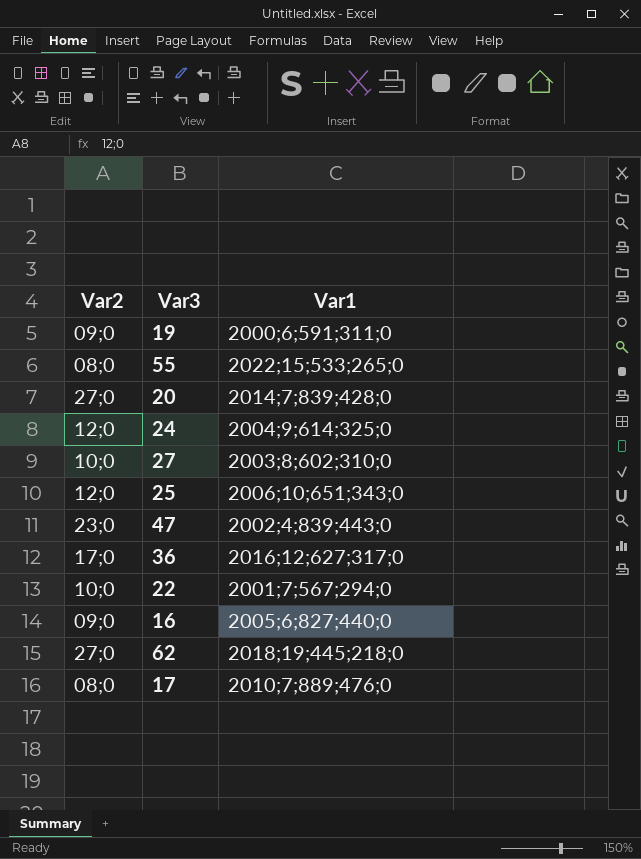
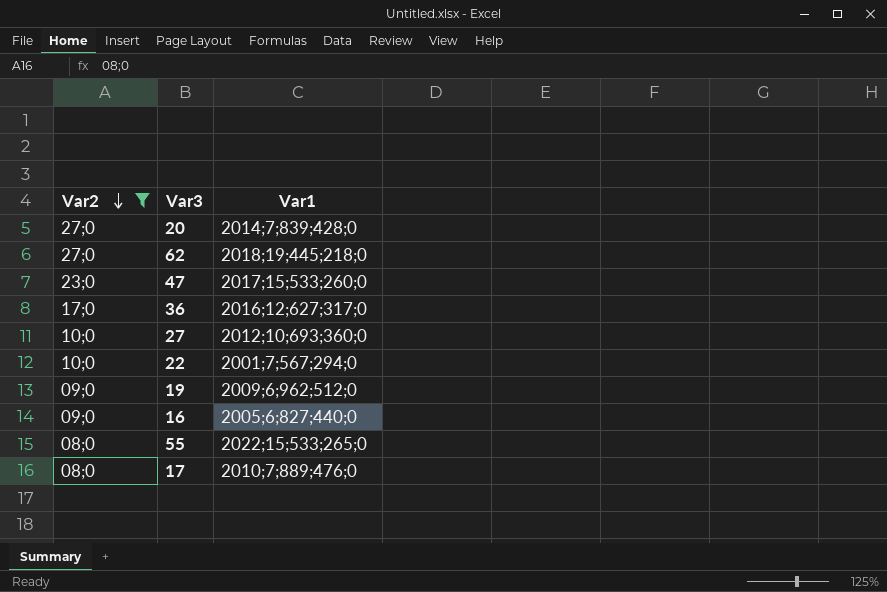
filter: none -> Var2 != 12;0
row order: none -> Var2 descending
47 | Var1: 2002;4;839;443;0 -> 2017;15;533;260;0
27 | Var1: 2003;8;602;310;0 -> 2012;10;693;360;0
19 | Var1: 2000;6;591;311;0 -> 2009;6;962;512;0

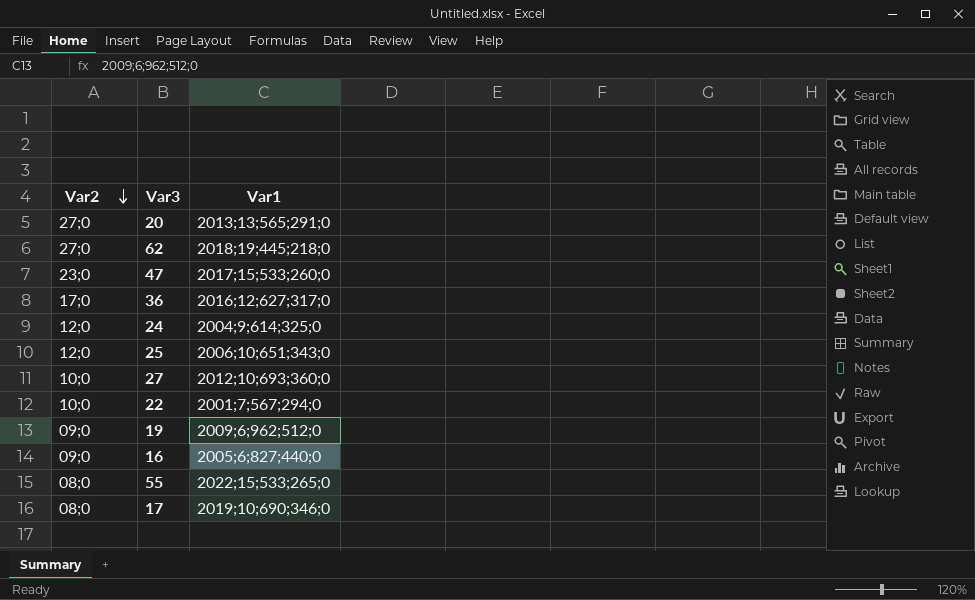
filter: Var2 != 12;0 -> none
20 | Var1: 2014;7;839;428;0 -> 2013;13;565;291;0
17 | Var1: 2010;7;889;476;0 -> 2019;10;690;346;0

